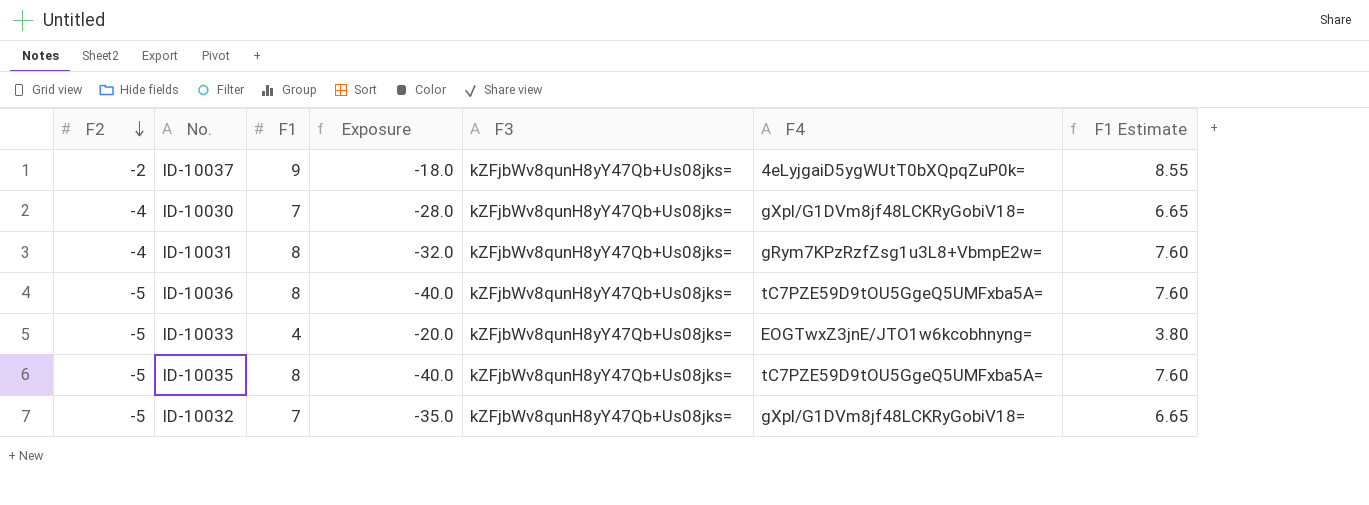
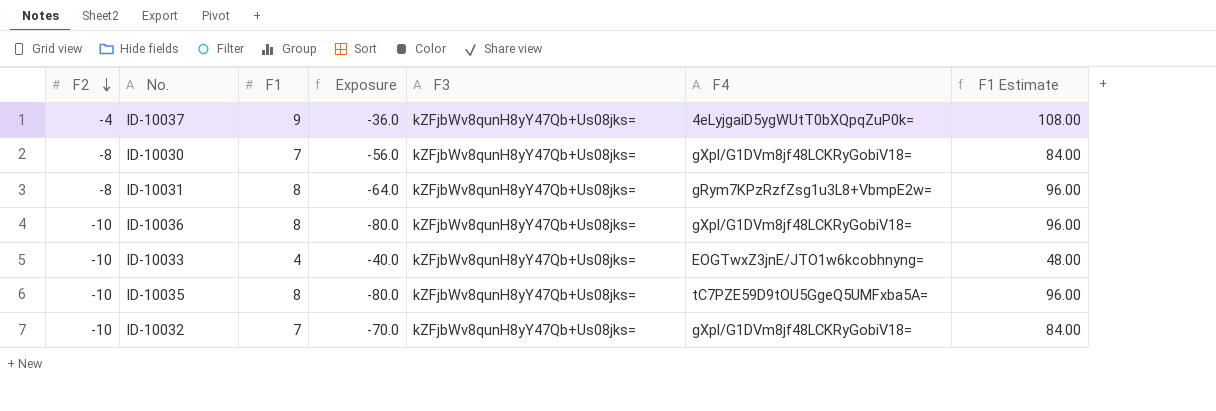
column F1 Estimate | formula: [F1] * 0.95 -> [F1] * 12
ID-10037 | F2: -2 -> -4
ID-10037 | Exposure: -18.0 -> -36.0
ID-10030 | F2: -4 -> -8
ID-10030 | Exposure: -28.0 -> -56.0
ID-10031 | F2: -4 -> -8
ID-10031 | Exposure: -32.0 -> -64.0
ID-10036 | F2: -5 -> -10
ID-10036 | Exposure: -40.0 -> -80.0
ID-10036 | F4: tC7PZE59D9tOU5GgeQ5UMFxba5A= -> gXpl/G1DVm8jf48LCKRyGobiV18=
ID-10033 | F2: -5 -> -10
ID-10033 | Exposure: -20.0 -> -40.0
ID-10035 | F2: -5 -> -10
ID-10035 | Exposure: -40.0 -> -80.0
ID-10032 | F2: -5 -> -10
ID-10032 | Exposure: -35.0 -> -70.0

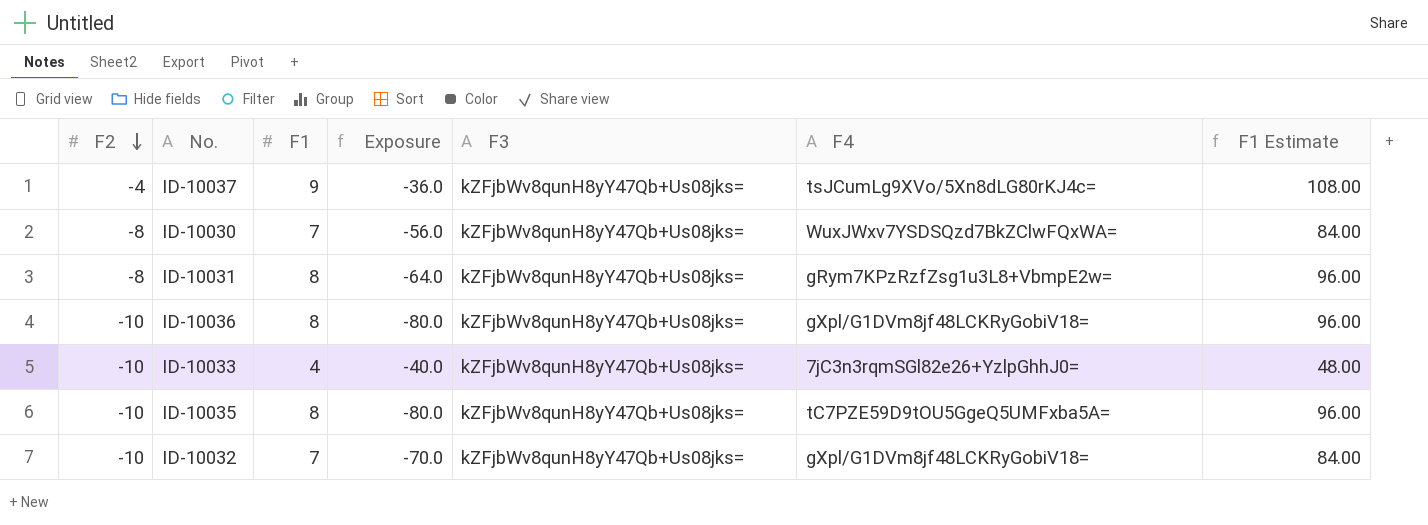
ID-10037 | F4: 4eLyjgaiD5ygWUtT0bXQpqZuP0k= -> tsJCumLg9XVo/5Xn8dLG80rKJ4c=
ID-10030 | F4: gXpl/G1DVm8jf48LCKRyGobiV18= -> WuxJWxv7YSDSQzd7BkZClwFQxWA=
ID-10033 | F4: EOGTwxZ3jnE/JTO1w6kcobhnyng= -> 7jC3n3rqmSGl82e26+YzlpGhhJ0=

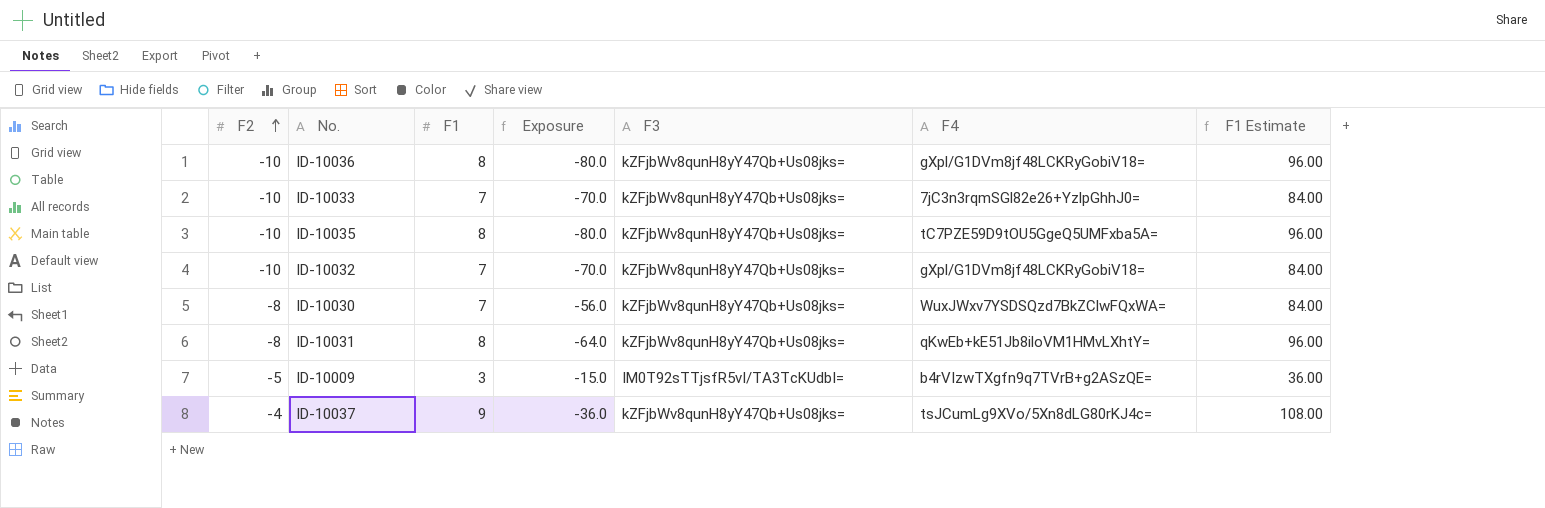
row order: F2 descending -> F2 ascending
ID-10033 | F1: 4 -> 7
ID-10033 | Exposure: -40.0 -> -70.0
ID-10033 | F1 Estimate: 48.00 -> 84.00
ID-10031 | F4: gRym7KPzRzfZsg1u3L8+VbmpE2w= -> qKwEb+kE51Jb8iloVM1HMvLXhtY=
row ID-10009: none -> -5 | 3 | -15.0 | IM0T92sTTjsfR5vI/TA3TcKUdbI= | b4rVIzwTXgfn9q7TVrB+g2ASzQE= | 36.00

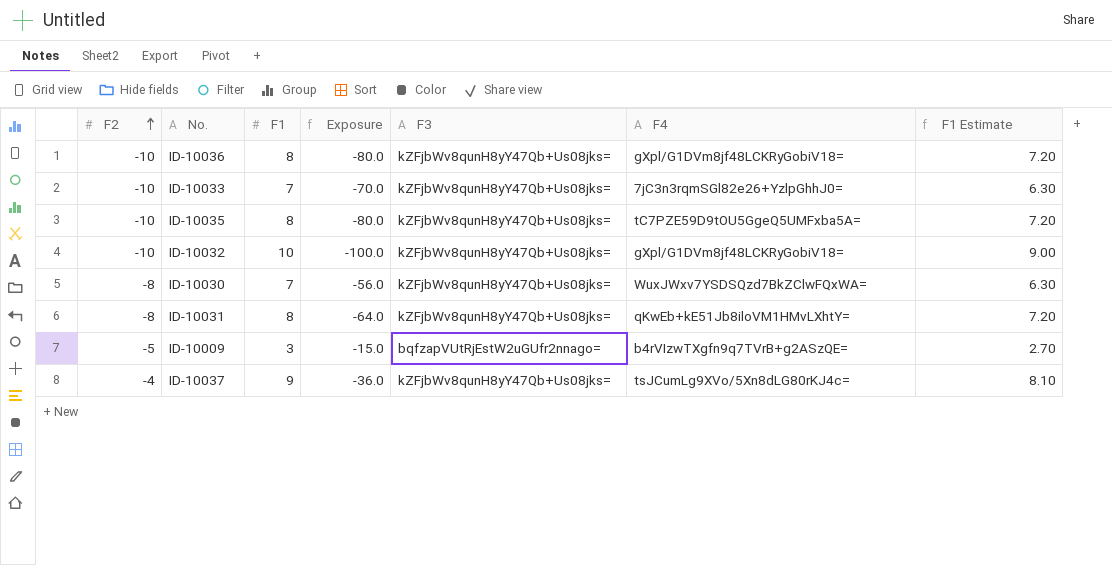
column F1 Estimate | formula: [F1] * 12 -> [F1] * 0.9
ID-10032 | F1: 7 -> 10
ID-10032 | Exposure: -70.0 -> -100.0
ID-10009 | F3: IM0T92sTTjsfR5vI/TA3TcKUdbI= -> bqfzapVUtRjEstW2uGUfr2nnago=

